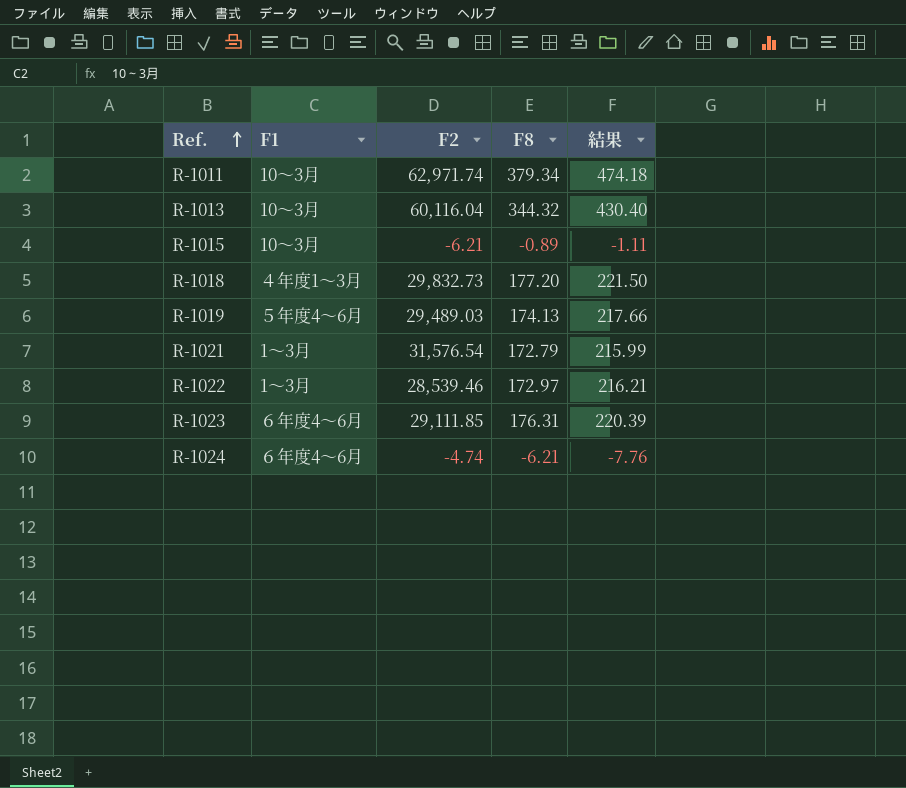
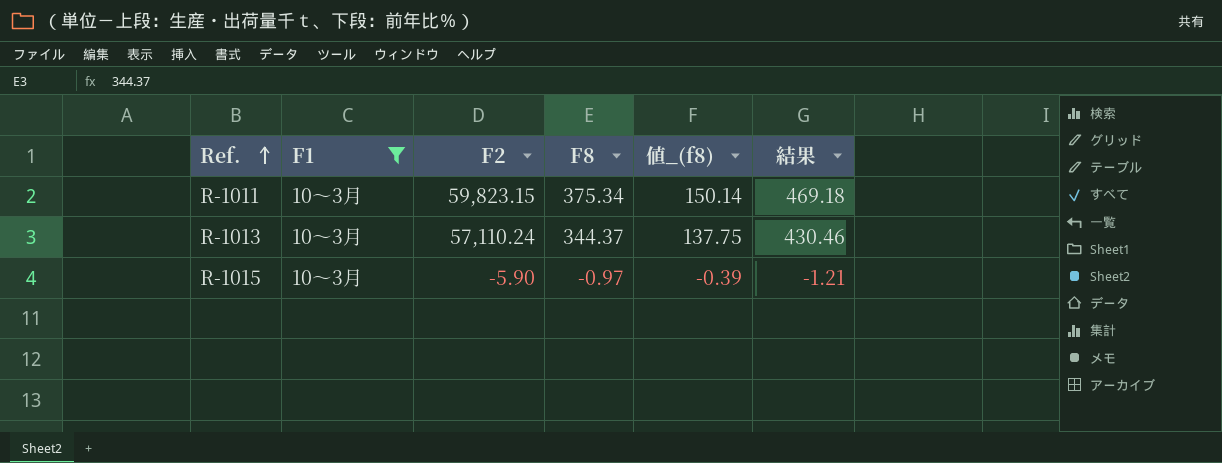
filter: none -> F1 = 10～3月
column 値_(f8) | formula: none -> [F8] * 0.4
R-1011 | F2: 62,971.74 -> 59,823.15
R-1011 | F8: 379.34 -> 375.34
R-1011 | 結果: 474.18 -> 469.18
R-1013 | F2: 60,116.04 -> 57,110.24
R-1013 | F8: 344.32 -> 344.37
R-1013 | 結果: 430.40 -> 430.46
R-1015 | F2: -6.21 -> -5.90
R-1015 | F8: -0.89 -> -0.97
R-1015 | 結果: -1.11 -> -1.21

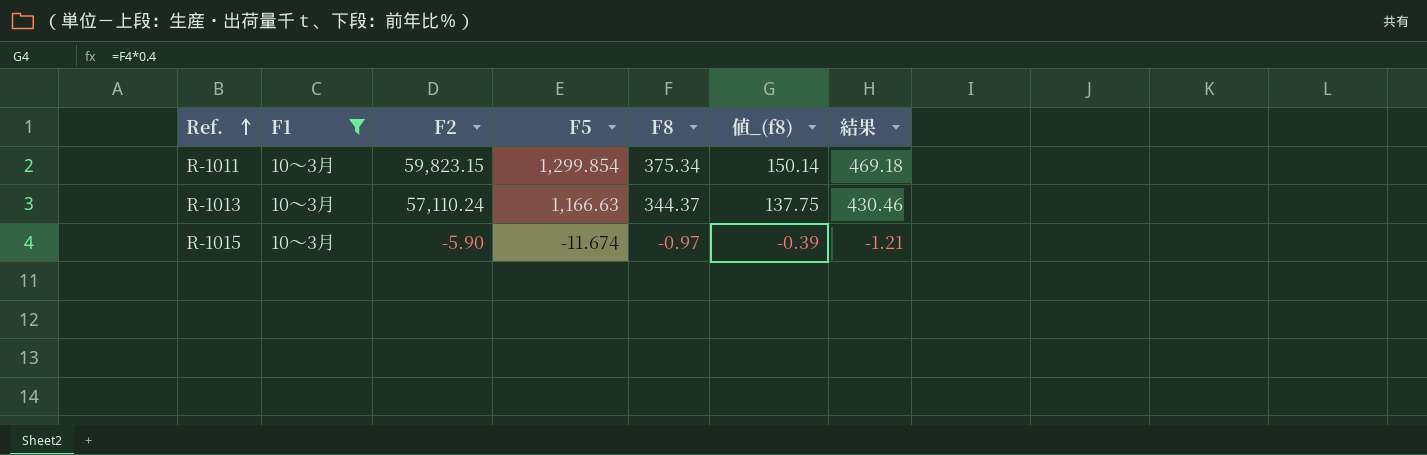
column F5 | position: none -> 4

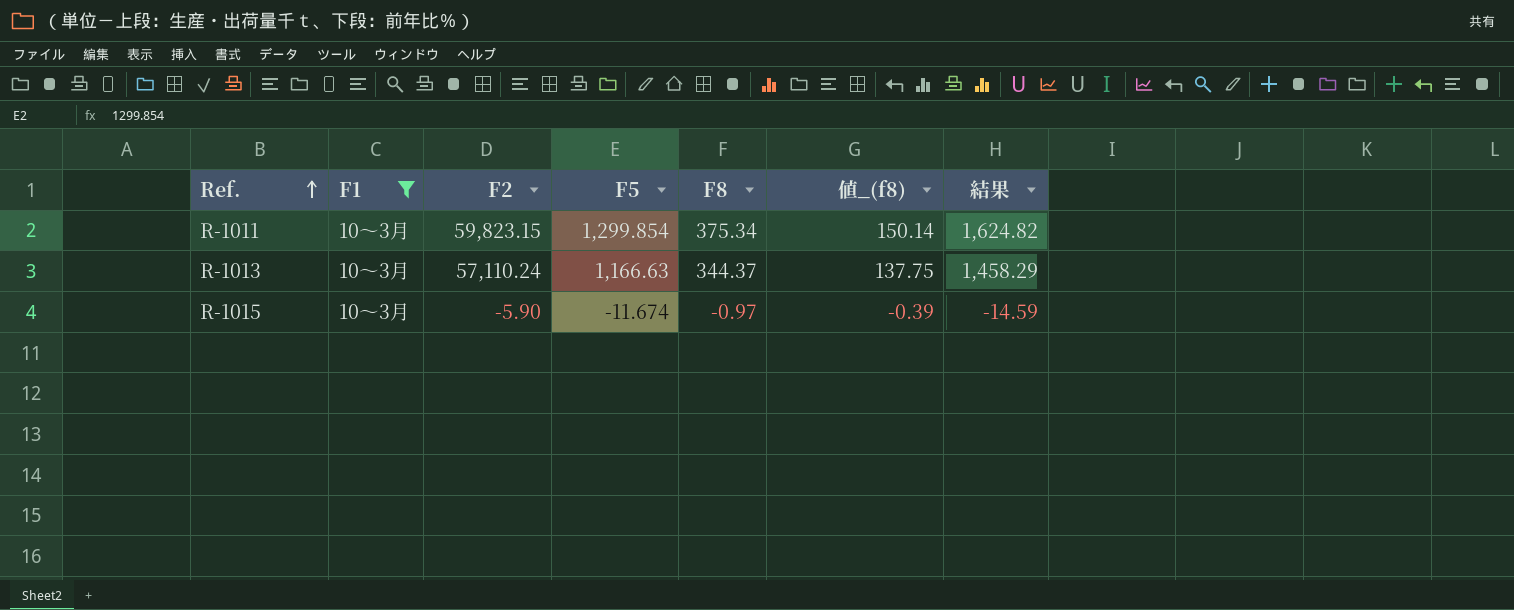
column 結果 | formula: [F8] * 1.25 -> [F5] * 1.25

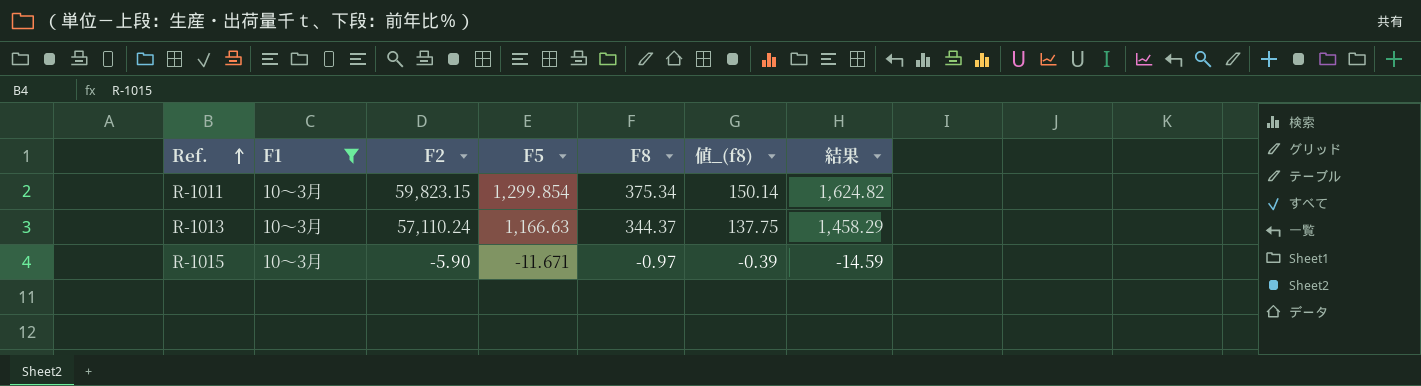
R-1015 | F5: -11.674 -> -11.671

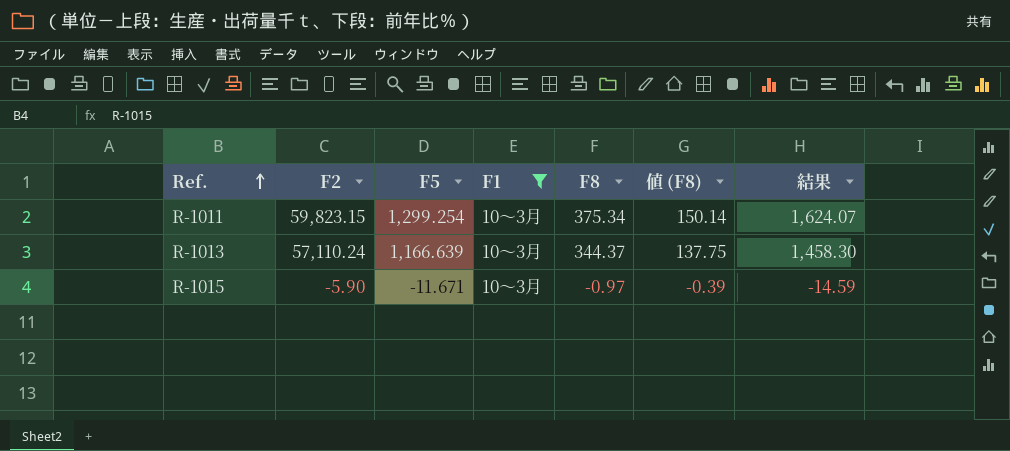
column F1 | position: 2 -> 4
column name: 値_(f8) -> 値 (F8)
R-1011 | F5: 1,299.854 -> 1,299.254
R-1011 | 結果: 1,624.82 -> 1,624.07
R-1013 | F5: 1,166.63 -> 1,166.639
R-1013 | 結果: 1,458.29 -> 1,458.30

